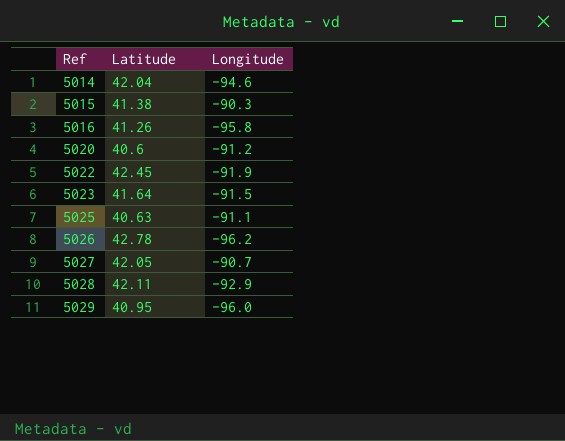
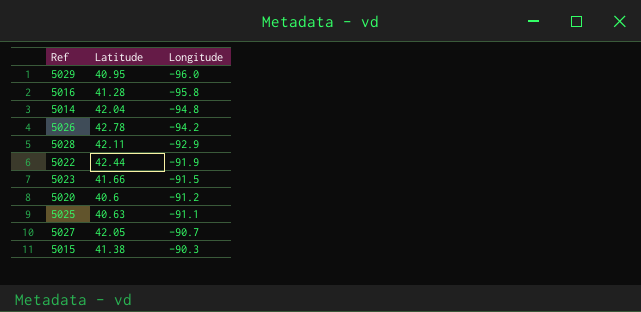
row order: Ref ascending -> Longitude ascending
5016 | Latitude: 41.26 -> 41.28
5014 | Longitude: -94.6 -> -94.8
5026 | Longitude: -96.2 -> -94.2
5022 | Latitude: 42.45 -> 42.44
5023 | Latitude: 41.64 -> 41.66

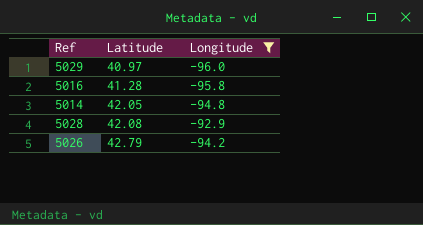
filter: none -> Longitude <= -92.9
row order: Longitude ascending -> Latitude ascending
5029 | Latitude: 40.95 -> 40.97
5014 | Latitude: 42.04 -> 42.05
5028 | Latitude: 42.11 -> 42.08
5026 | Latitude: 42.78 -> 42.79

